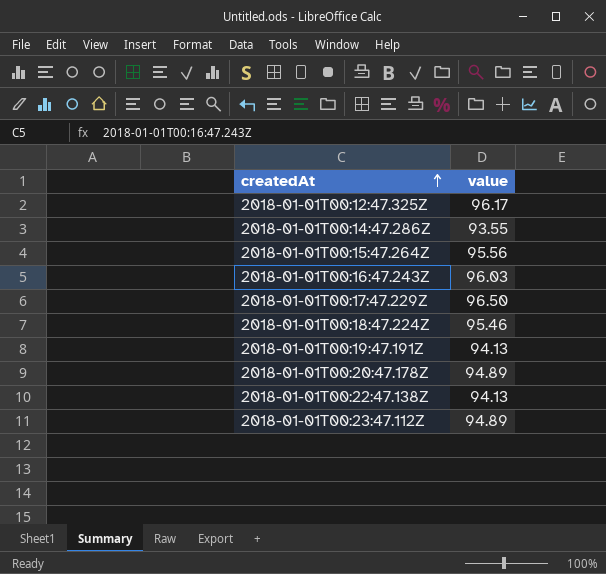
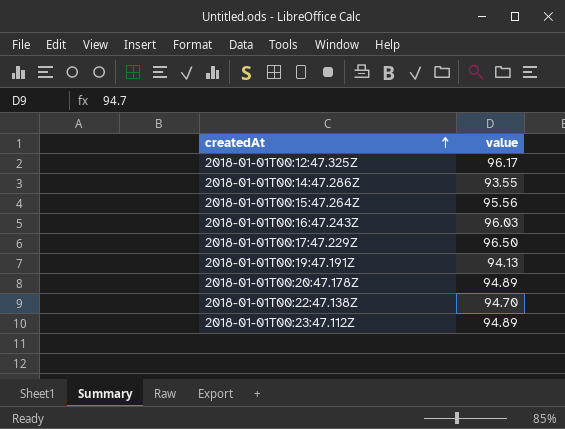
row 2018-01-01T00:18:47.224Z: 95.46 -> none
2018-01-01T00:22:47.138Z | value: 94.13 -> 94.70

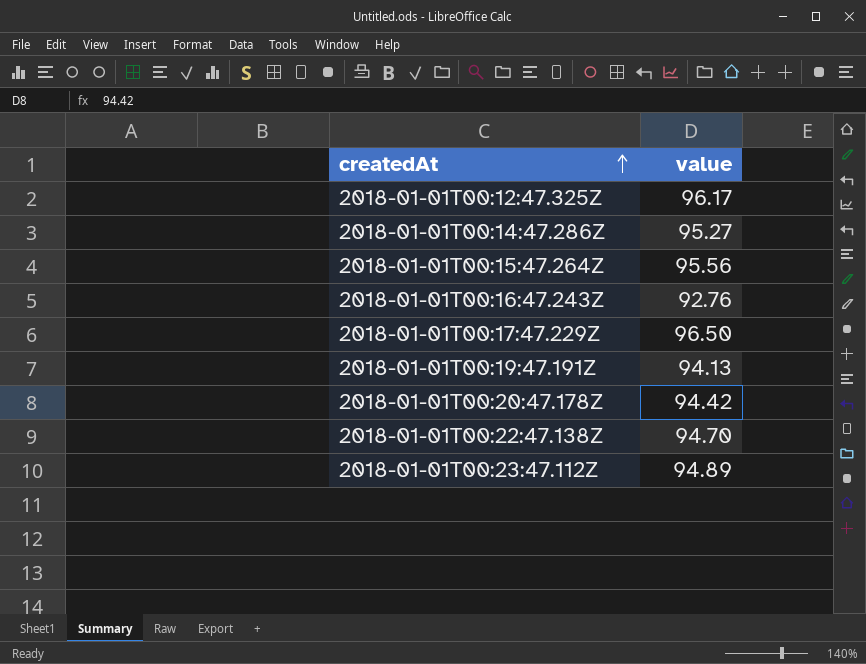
2018-01-01T00:14:47.286Z | value: 93.55 -> 95.27
2018-01-01T00:16:47.243Z | value: 96.03 -> 92.76
2018-01-01T00:20:47.178Z | value: 94.89 -> 94.42

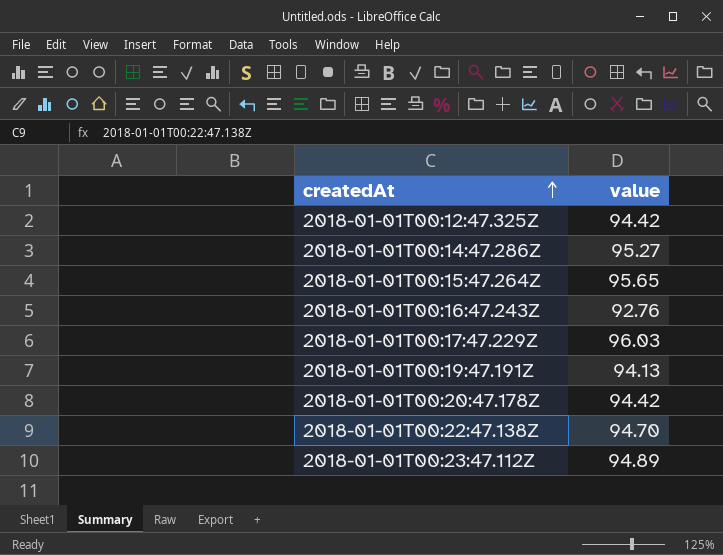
2018-01-01T00:12:47.325Z | value: 96.17 -> 94.42
2018-01-01T00:15:47.264Z | value: 95.56 -> 95.65
2018-01-01T00:17:47.229Z | value: 96.50 -> 96.03

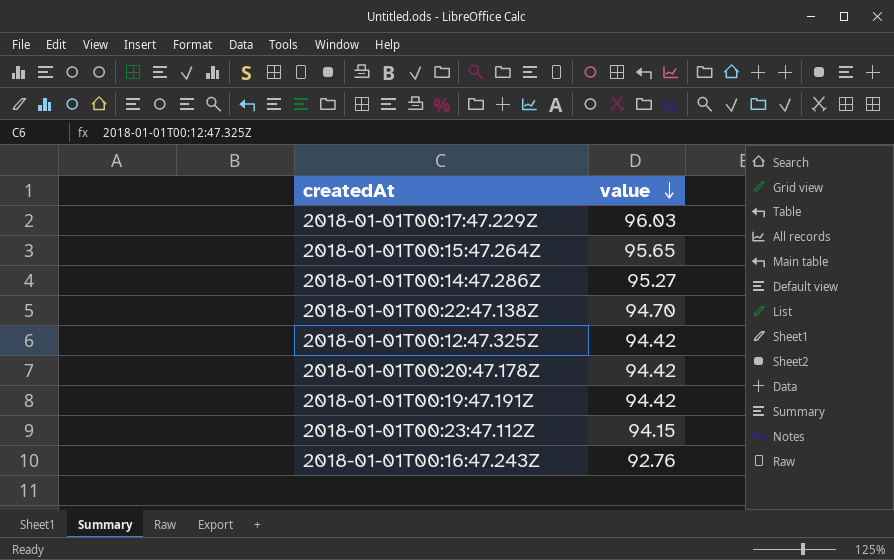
row order: createdAt ascending -> value descending
2018-01-01T00:19:47.191Z | value: 94.13 -> 94.42
2018-01-01T00:23:47.112Z | value: 94.89 -> 94.15

